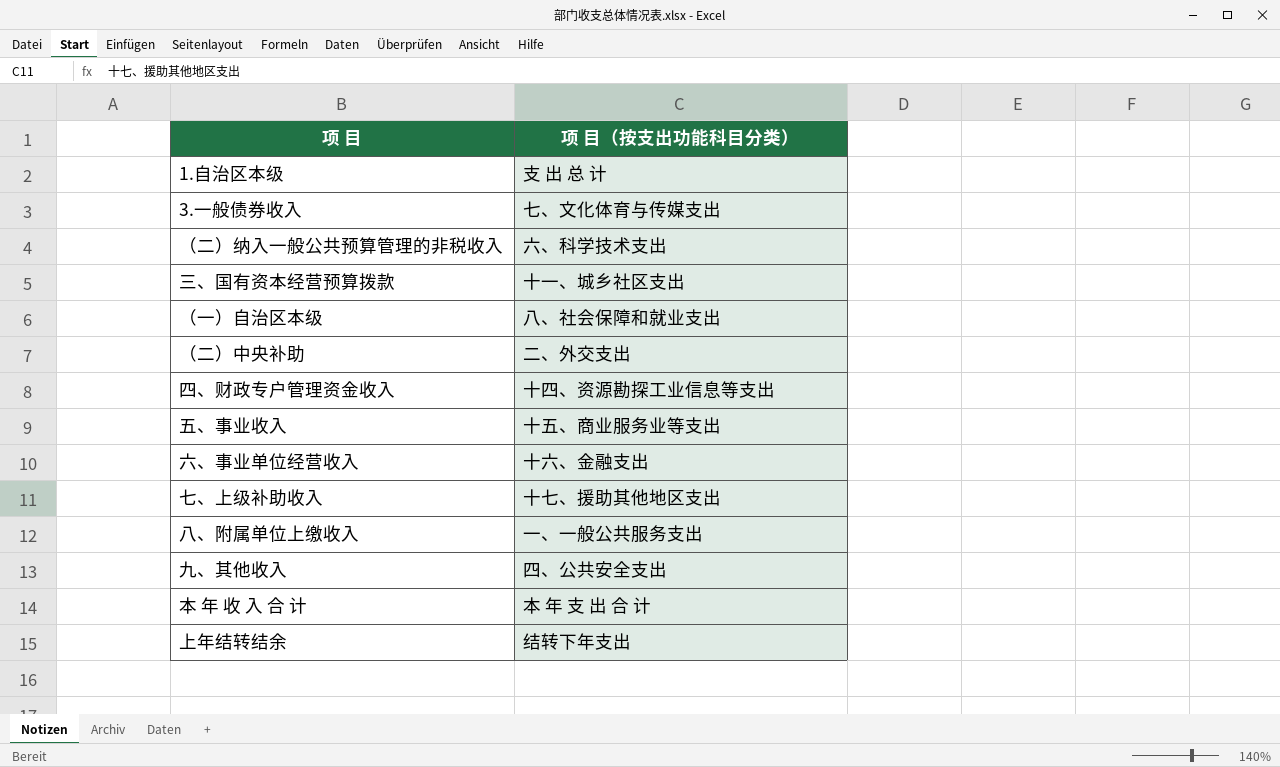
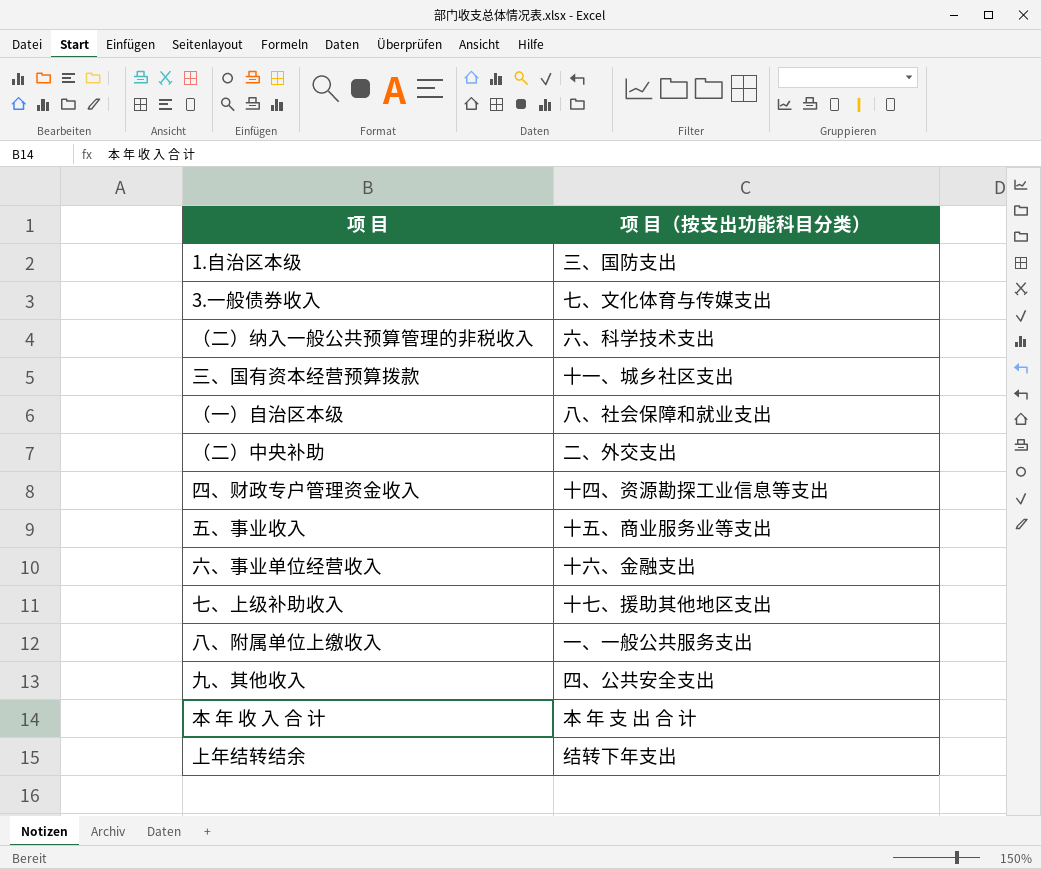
1.自治区本级 | 项 目（按支出功能科目分类）: 支 出 总 计 -> 三、国防支出

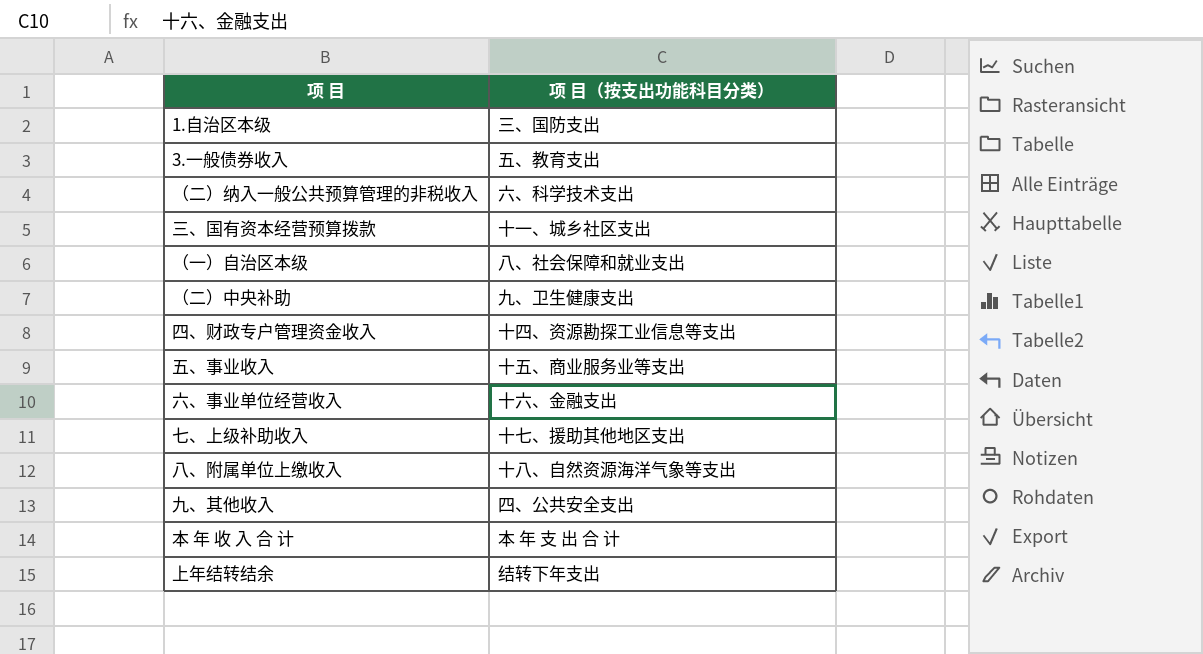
3.一般债券收入 | 项 目（按支出功能科目分类）: 七、文化体育与传媒支出 -> 五、教育支出
（二）中央补助 | 项 目（按支出功能科目分类）: 二、外交支出 -> 九、卫生健康支出
八、附属单位上缴收入 | 项 目（按支出功能科目分类）: 一、一般公共服务支出 -> 十八、自然资源海洋气象等支出

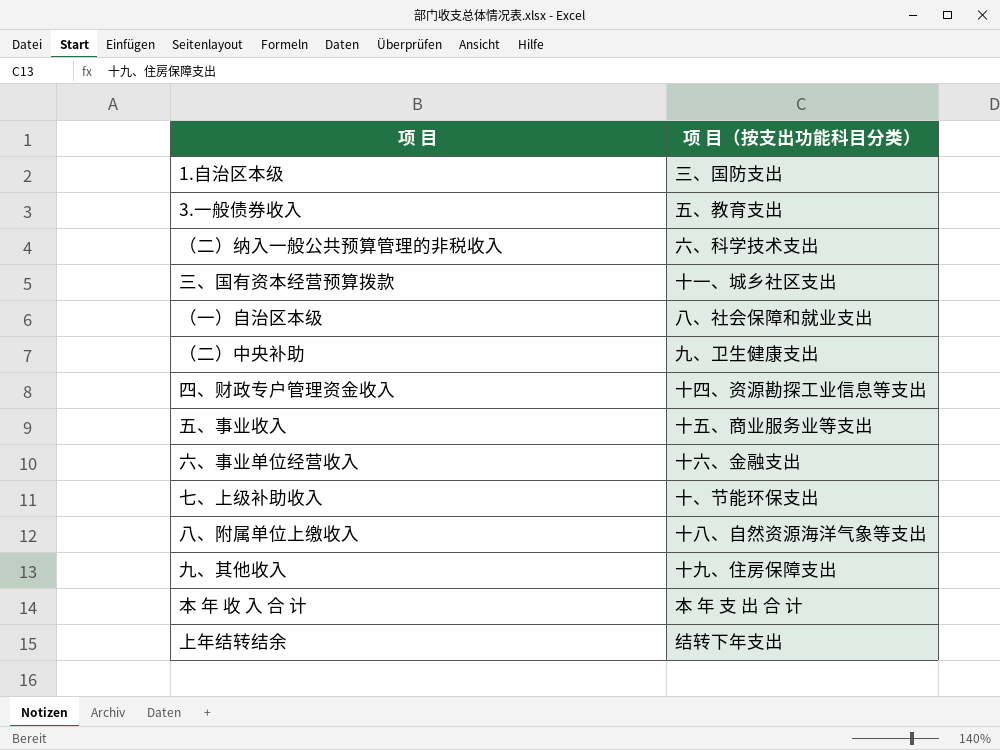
七、上级补助收入 | 项 目（按支出功能科目分类）: 十七、援助其他地区支出 -> 十、节能环保支出
九、其他收入 | 项 目（按支出功能科目分类）: 四、公共安全支出 -> 十九、住房保障支出

